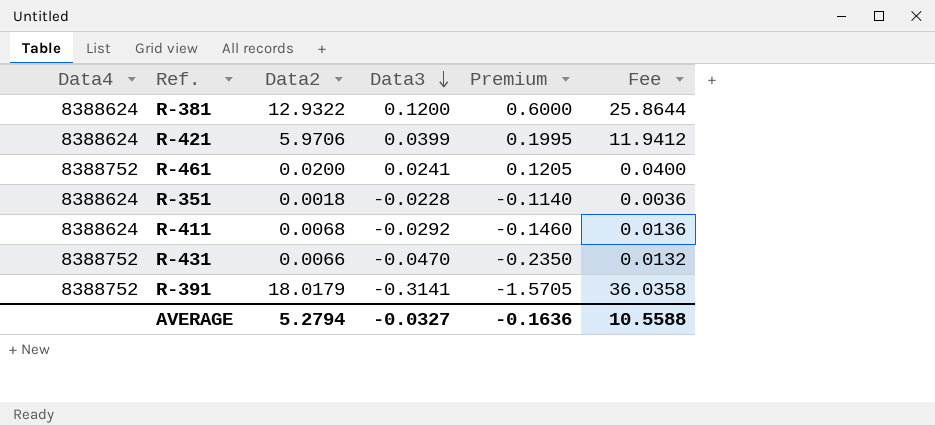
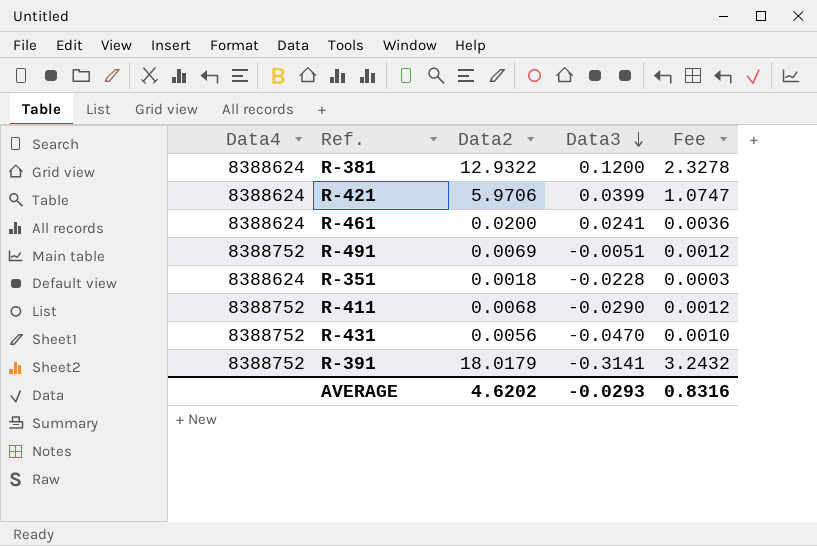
column Premium | formula: [Data3] * 5 -> none
column Fee | formula: [Data2] * 2 -> [Data2] * 0.18
R-461 | Data4: 8388752 -> 8388624
row R-491: none -> 8388752 | 0.0069 | -0.0051 | 0.0012
R-411 | Data4: 8388624 -> 8388752
R-411 | Data3: -0.0292 -> -0.0290
R-431 | Data2: 0.0066 -> 0.0056
AVERAGE | Data2: 5.2794 -> 4.6202
AVERAGE | Data3: -0.0327 -> -0.0293
AVERAGE | Fee: 10.5588 -> 0.8316

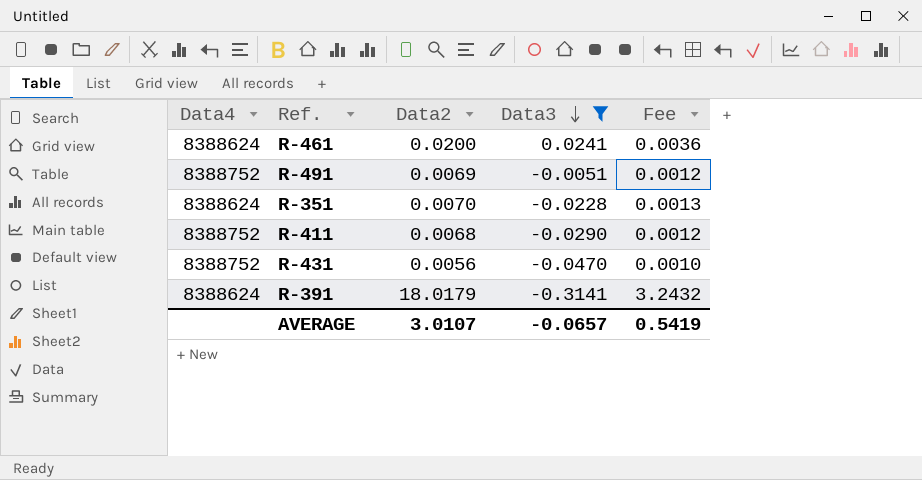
filter: none -> Data3 <= 0.0241
R-351 | Data2: 0.0018 -> 0.0070
R-351 | Fee: 0.0003 -> 0.0013
R-391 | Data4: 8388752 -> 8388624
AVERAGE | Data2: 4.6202 -> 3.0107
AVERAGE | Data3: -0.0293 -> -0.0657
AVERAGE | Fee: 0.8316 -> 0.5419

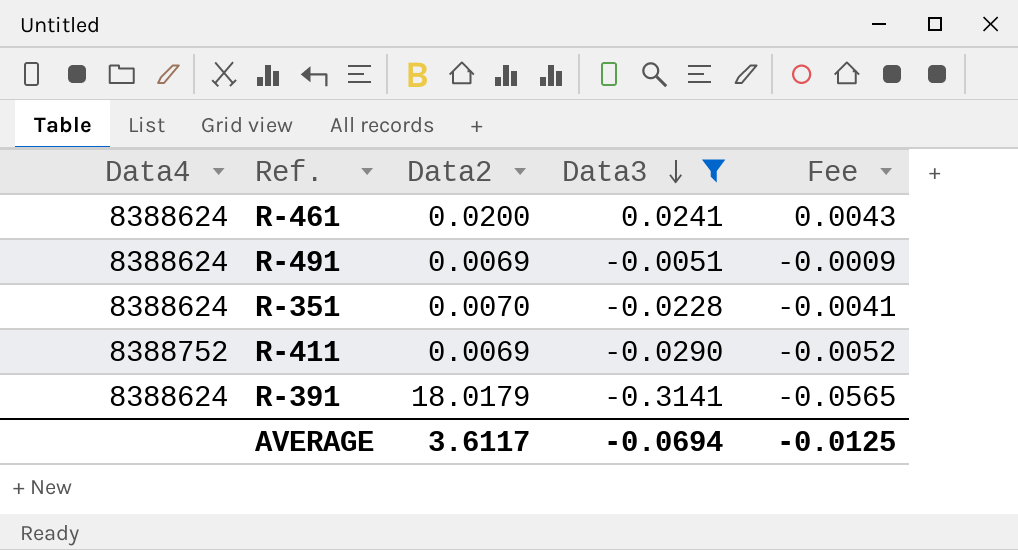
column Fee | formula: [Data2] * 0.18 -> [Data3] * 0.18
row R-431: 8388752 | 0.0056 | -0.0470 | 0.0010 -> none
R-491 | Data4: 8388752 -> 8388624
R-411 | Data2: 0.0068 -> 0.0069
AVERAGE | Data2: 3.0107 -> 3.6117
AVERAGE | Data3: -0.0657 -> -0.0694
AVERAGE | Fee: 0.5419 -> -0.0125

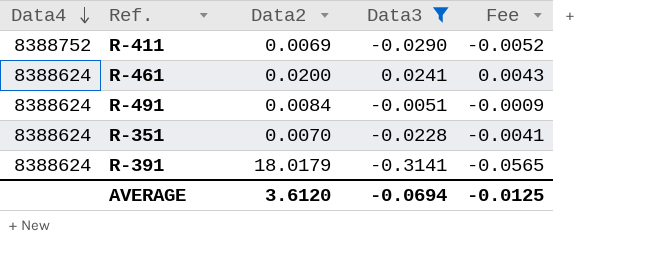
row order: Data3 descending -> Data4 descending
R-491 | Data2: 0.0069 -> 0.0084
AVERAGE | Data2: 3.6117 -> 3.6120

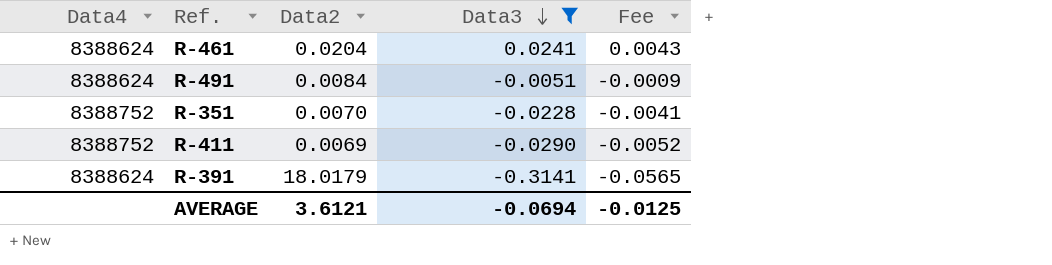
row order: Data4 descending -> Data3 descending
R-461 | Data2: 0.0200 -> 0.0204
R-351 | Data4: 8388624 -> 8388752
AVERAGE | Data2: 3.6120 -> 3.6121

